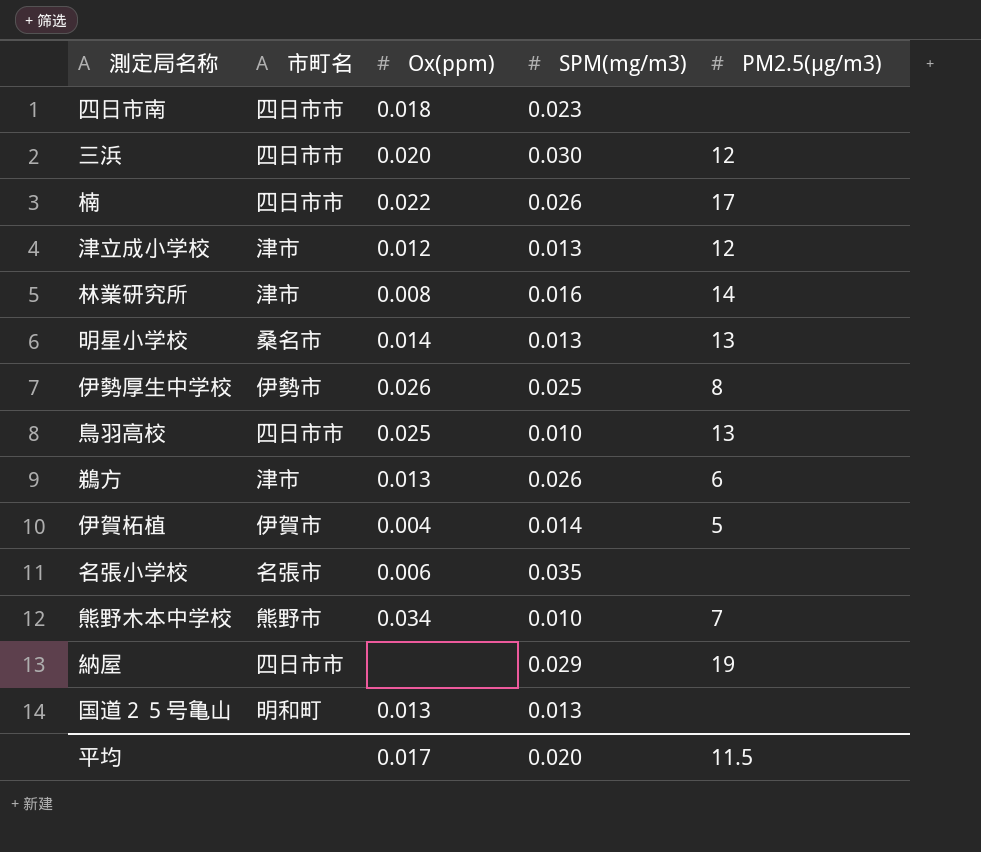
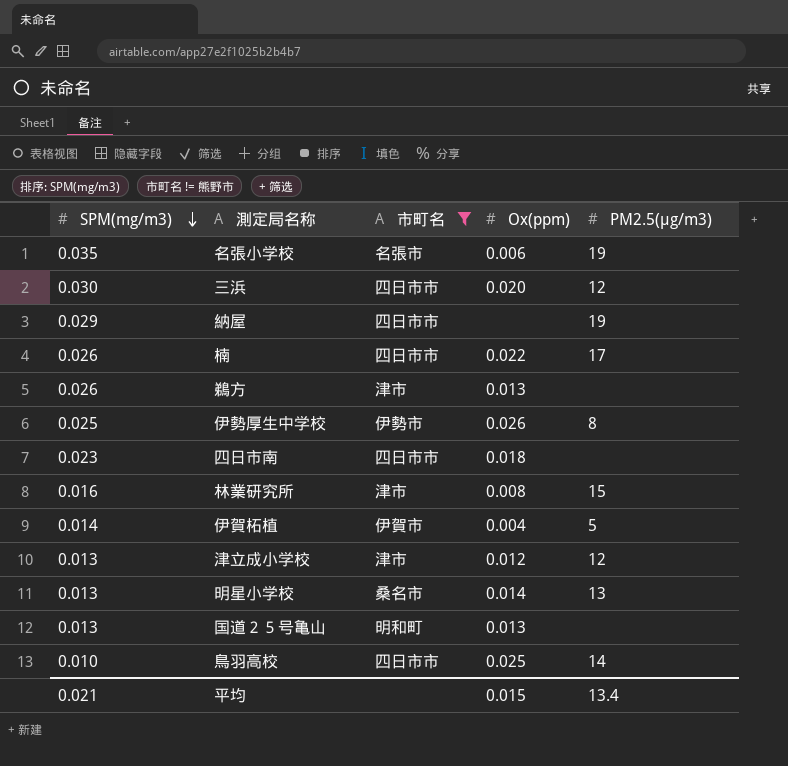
filter: none -> 市町名 != 熊野市
row order: none -> SPM(mg/m3) descending
column SPM(mg/m3) | position: 4 -> 1
名張小学校 | PM2.5(μg/m3): none -> 19
鵜方 | PM2.5(μg/m3): 6 -> none
林業研究所 | PM2.5(μg/m3): 14 -> 15
鳥羽高校 | PM2.5(μg/m3): 13 -> 14
平均 | SPM(mg/m3): 0.020 -> 0.021
平均 | Ox(ppm): 0.017 -> 0.015
平均 | PM2.5(μg/m3): 11.5 -> 13.4

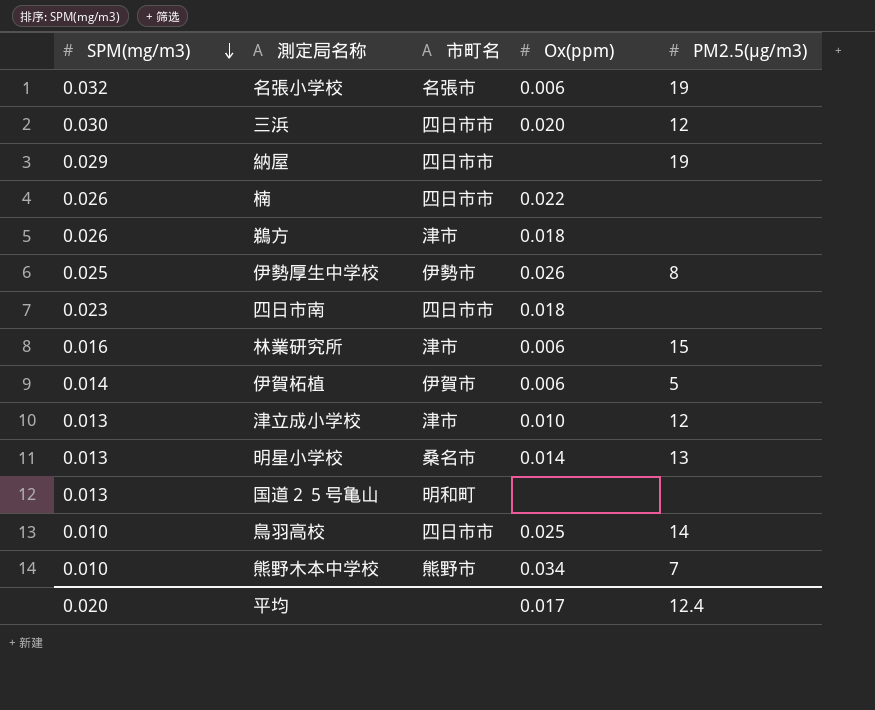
filter: 市町名 != 熊野市 -> none
名張小学校 | SPM(mg/m3): 0.035 -> 0.032
楠 | PM2.5(μg/m3): 17 -> none
鵜方 | Ox(ppm): 0.013 -> 0.018
林業研究所 | Ox(ppm): 0.008 -> 0.006
伊賀柘植 | Ox(ppm): 0.004 -> 0.006
津立成小学校 | Ox(ppm): 0.012 -> 0.010
国道２５号亀山 | Ox(ppm): 0.013 -> none
平均 | SPM(mg/m3): 0.021 -> 0.020
平均 | Ox(ppm): 0.015 -> 0.017
平均 | PM2.5(μg/m3): 13.4 -> 12.4

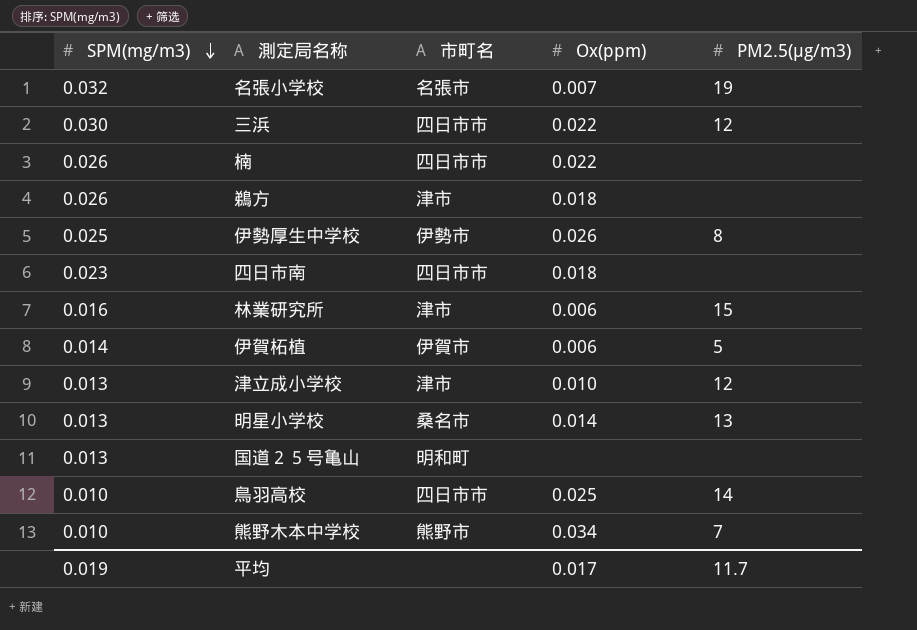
row 納屋: 0.029 | 四日市市 | none | 19 -> none
名張小学校 | Ox(ppm): 0.006 -> 0.007
三浜 | Ox(ppm): 0.020 -> 0.022
平均 | SPM(mg/m3): 0.020 -> 0.019
平均 | PM2.5(μg/m3): 12.4 -> 11.7

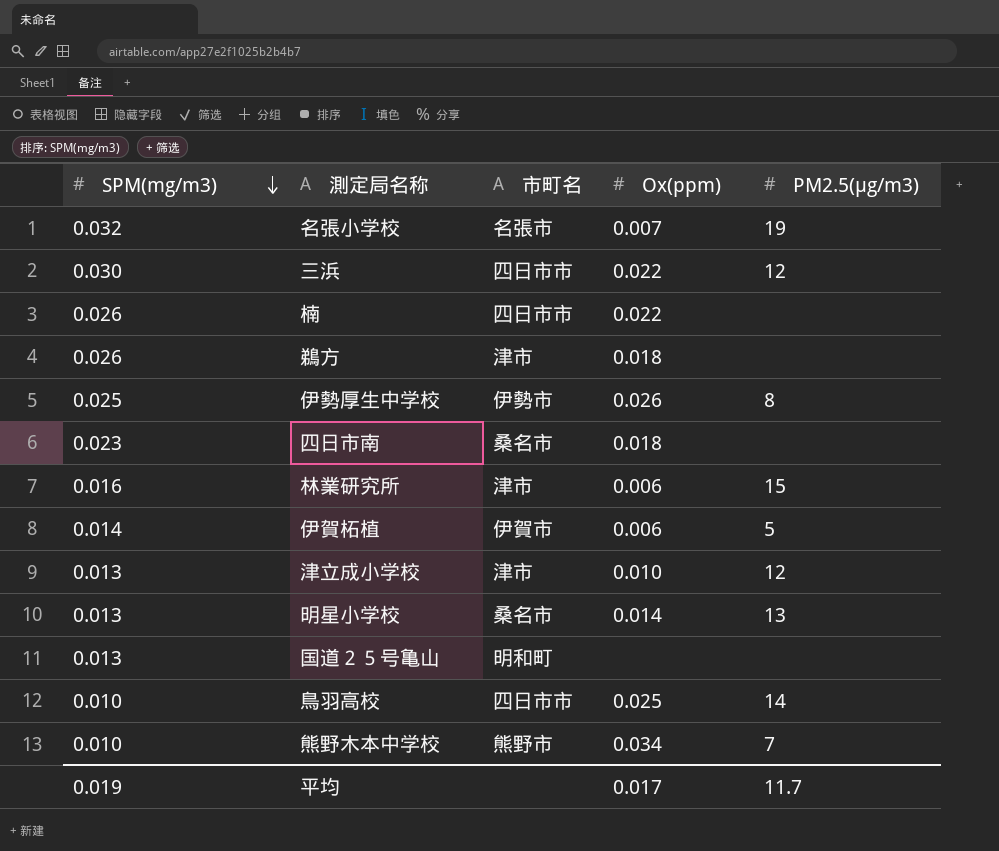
四日市南 | 市町名: 四日市市 -> 桑名市

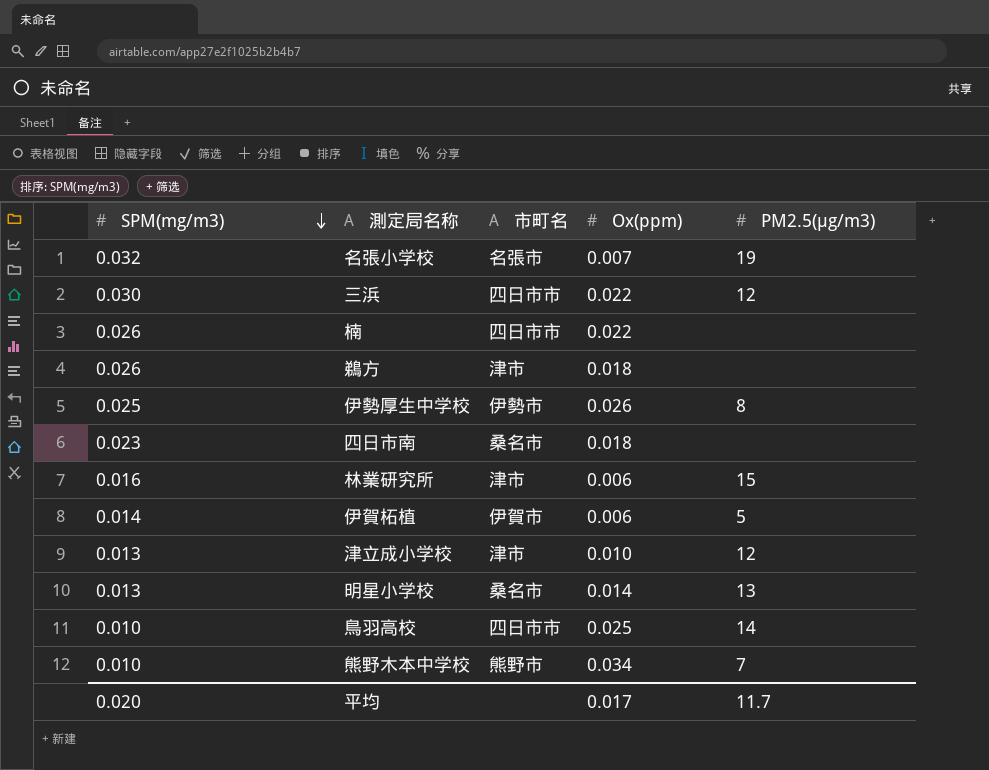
row 国道２５号亀山: 0.013 | 明和町 | none | none -> none
平均 | SPM(mg/m3): 0.019 -> 0.020

